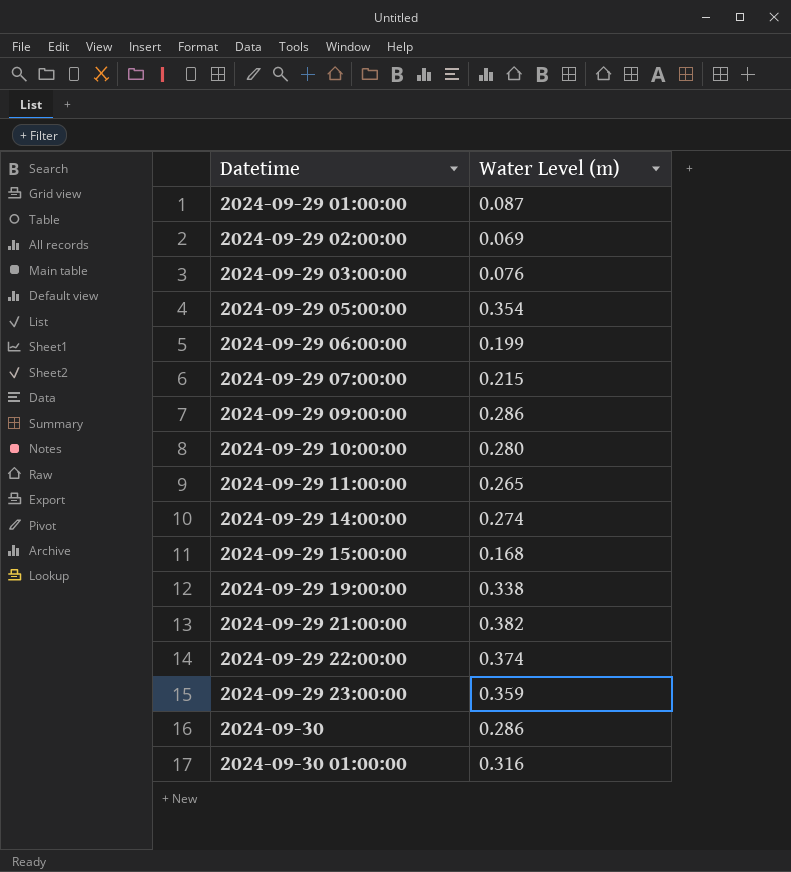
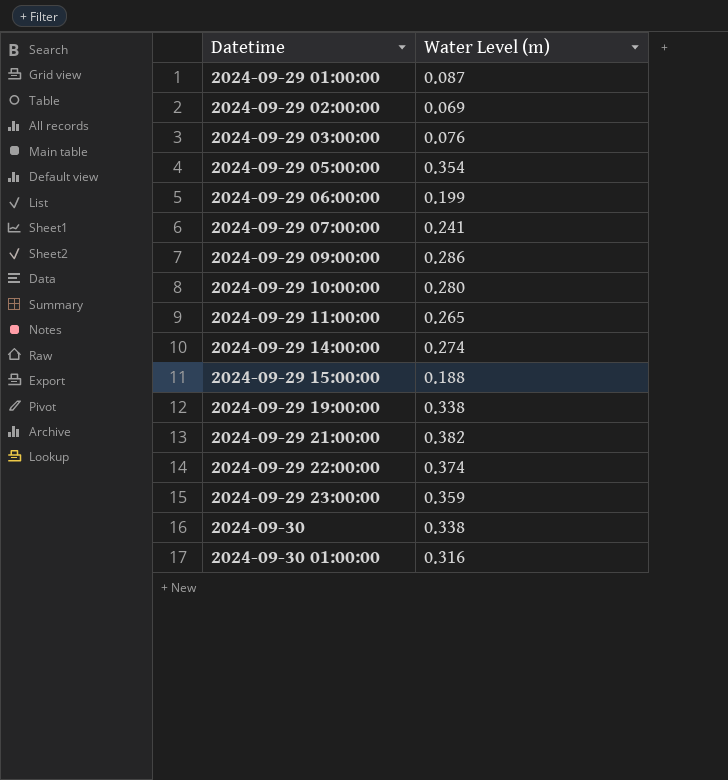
2024-09-29 07:00:00 | Water Level (m): 0.215 -> 0.241
2024-09-29 15:00:00 | Water Level (m): 0.168 -> 0.188
2024-09-30 | Water Level (m): 0.286 -> 0.338

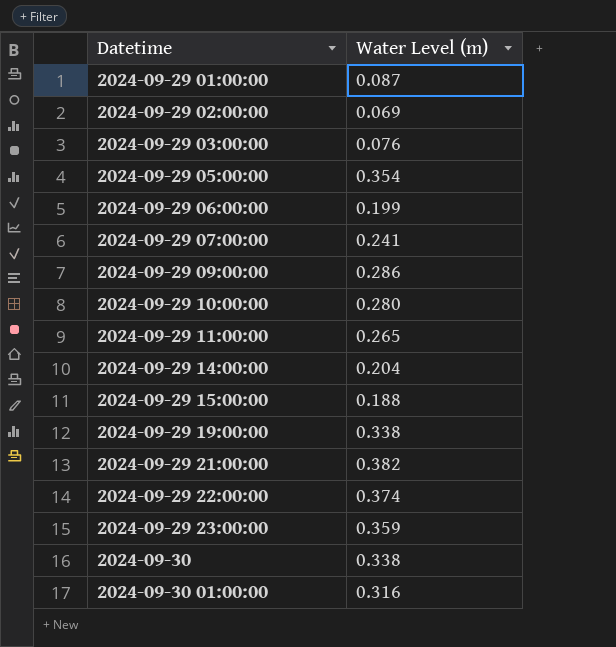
2024-09-29 14:00:00 | Water Level (m): 0.274 -> 0.204

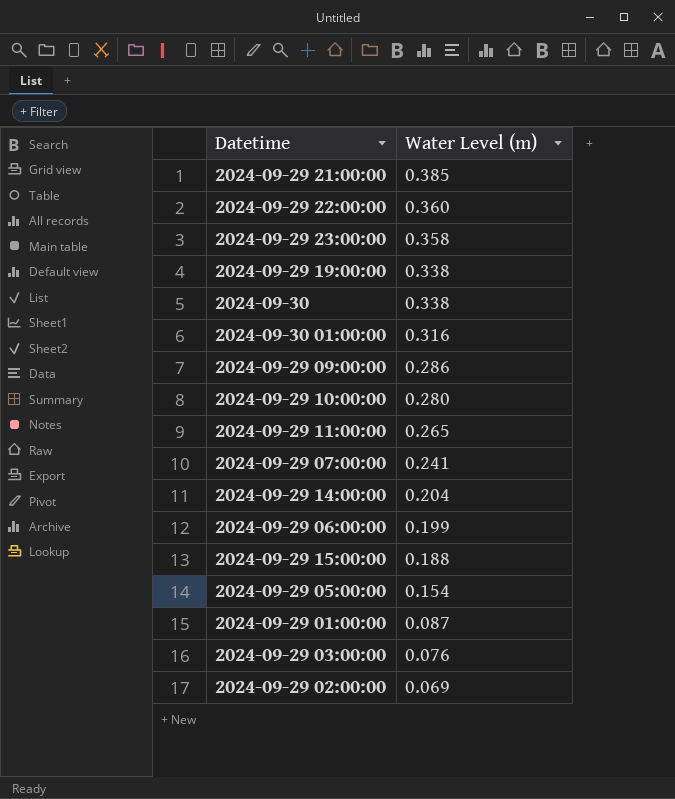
row order: Datetime ascending -> Water Level (m) descending
2024-09-29 21:00:00 | Water Level (m): 0.382 -> 0.385
2024-09-29 22:00:00 | Water Level (m): 0.374 -> 0.360
2024-09-29 23:00:00 | Water Level (m): 0.359 -> 0.358
2024-09-29 05:00:00 | Water Level (m): 0.354 -> 0.154

